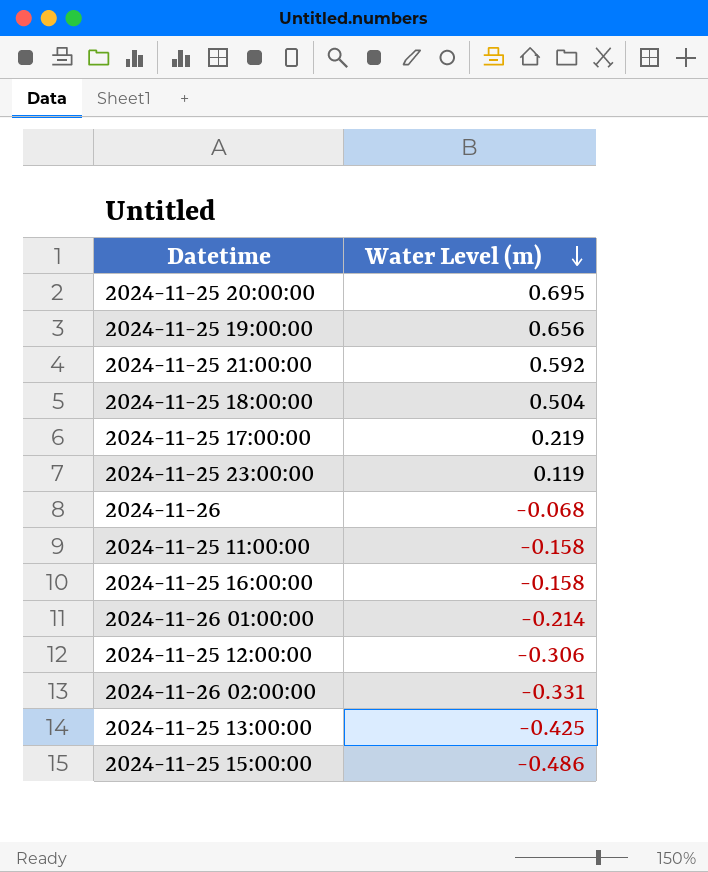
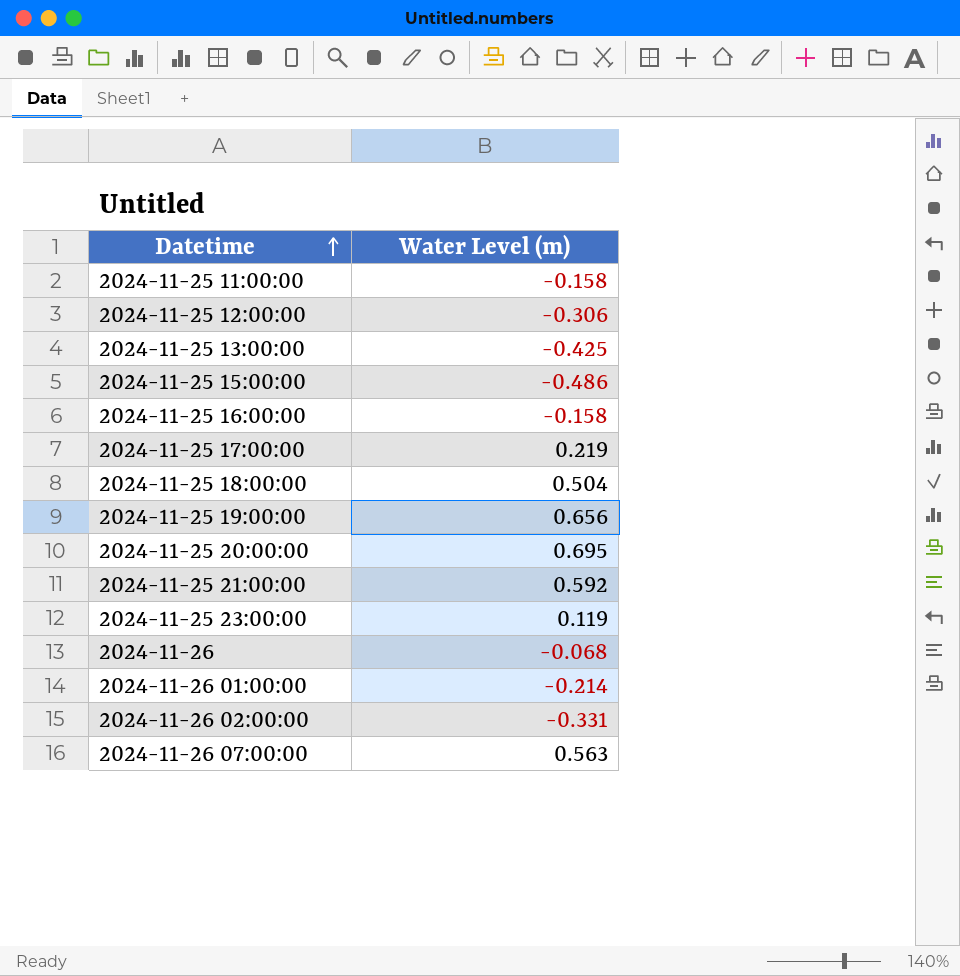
row order: Water Level (m) descending -> Datetime ascending
row 2024-11-26 07:00:00: none -> 0.563

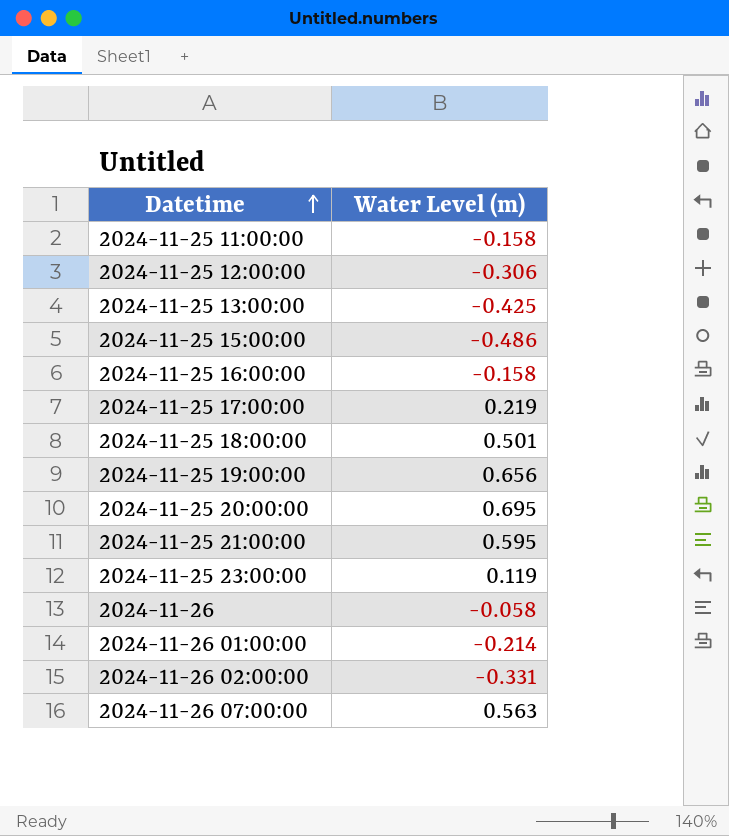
2024-11-25 18:00:00 | Water Level (m): 0.504 -> 0.501
2024-11-25 21:00:00 | Water Level (m): 0.592 -> 0.595
2024-11-26 | Water Level (m): -0.068 -> -0.058

